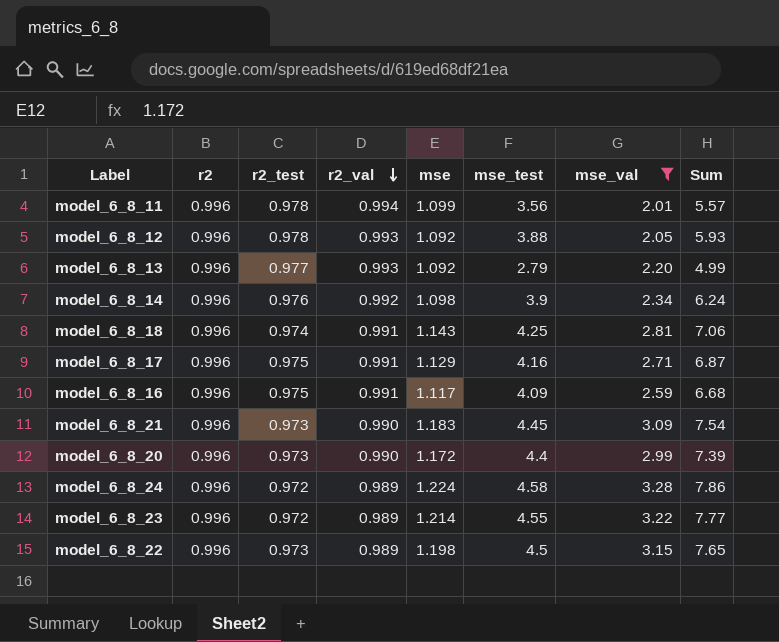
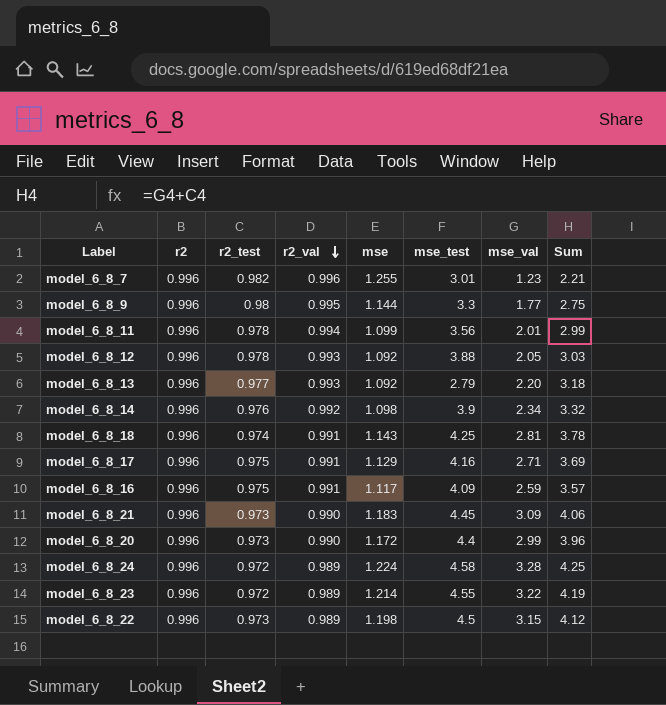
filter: mse_val >= 2.01 -> none
column Sum | formula: [mse_test] + [mse_val] -> [r2_test] + [mse_val]

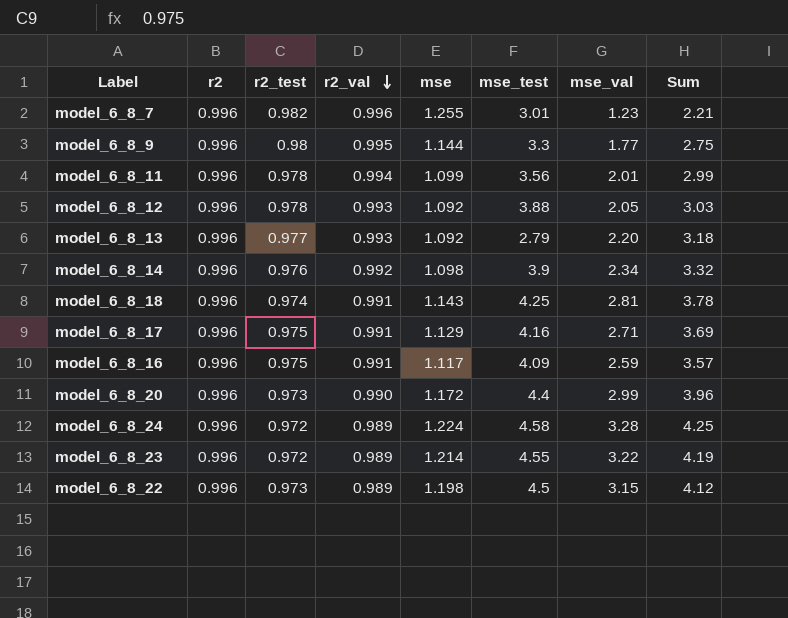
row model_6_8_21: 0.996 | 0.973 | 0.990 | 1.183 | 4.45 | 3.09 | 4.06 -> none

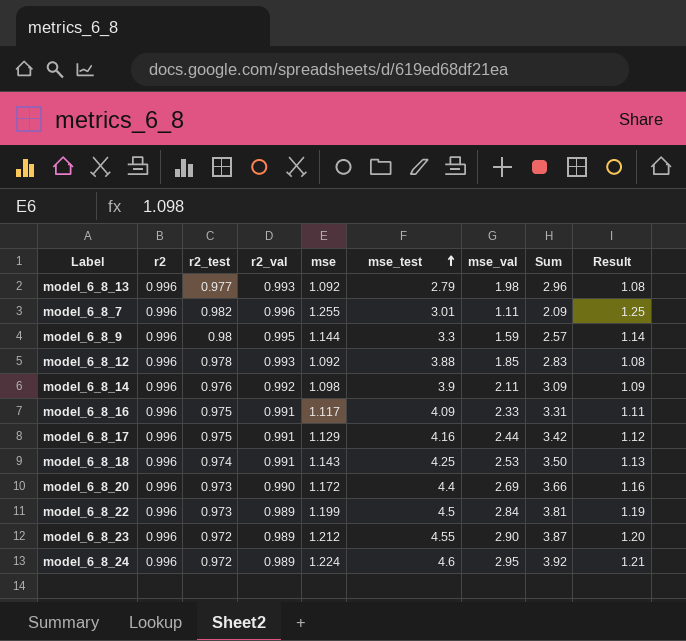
row order: r2_val descending -> mse_test ascending
column Result | formula: none -> [r2_val] * [mse]
row model_6_8_11: 0.996 | 0.978 | 0.994 | 1.099 | 3.56 | 2.01 | 2.99 -> none
model_6_8_13 | mse_val: 2.20 -> 1.98
model_6_8_13 | Sum: 3.18 -> 2.96
model_6_8_7 | mse_val: 1.23 -> 1.11
model_6_8_7 | Sum: 2.21 -> 2.09
model_6_8_9 | mse_val: 1.77 -> 1.59
model_6_8_9 | Sum: 2.75 -> 2.57
model_6_8_12 | mse_val: 2.05 -> 1.85
model_6_8_12 | Sum: 3.03 -> 2.83
model_6_8_14 | mse_val: 2.34 -> 2.11
model_6_8_14 | Sum: 3.32 -> 3.09
model_6_8_16 | mse_val: 2.59 -> 2.33
model_6_8_16 | Sum: 3.57 -> 3.31
model_6_8_17 | mse_val: 2.71 -> 2.44
model_6_8_17 | Sum: 3.69 -> 3.42
model_6_8_18 | mse_val: 2.81 -> 2.53
model_6_8_18 | Sum: 3.78 -> 3.50
model_6_8_20 | mse_val: 2.99 -> 2.69
model_6_8_20 | Sum: 3.96 -> 3.66
model_6_8_22 | mse: 1.198 -> 1.199
model_6_8_22 | mse_val: 3.15 -> 2.84
model_6_8_22 | Sum: 4.12 -> 3.81
model_6_8_23 | mse: 1.214 -> 1.212
model_6_8_23 | mse_val: 3.22 -> 2.90
model_6_8_23 | Sum: 4.19 -> 3.87
model_6_8_24 | mse_test: 4.58 -> 4.6
model_6_8_24 | mse_val: 3.28 -> 2.95
model_6_8_24 | Sum: 4.25 -> 3.92

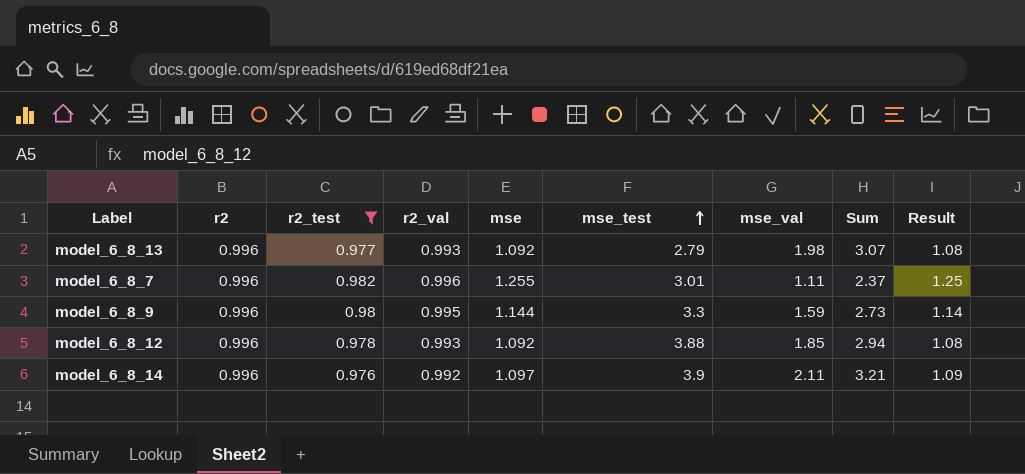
filter: none -> r2_test >= 0.976
column Sum | formula: [r2_test] + [mse_val] -> [mse] + [mse_val]
model_6_8_14 | mse: 1.098 -> 1.097

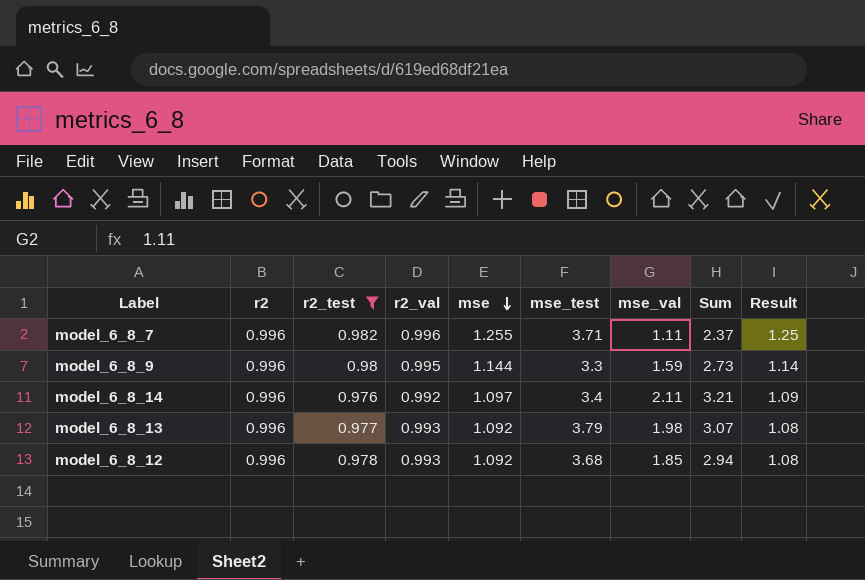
row order: mse_test ascending -> mse descending
model_6_8_7 | mse_test: 3.01 -> 3.71
model_6_8_14 | mse_test: 3.9 -> 3.4
model_6_8_13 | mse_test: 2.79 -> 3.79
model_6_8_12 | mse_test: 3.88 -> 3.68

